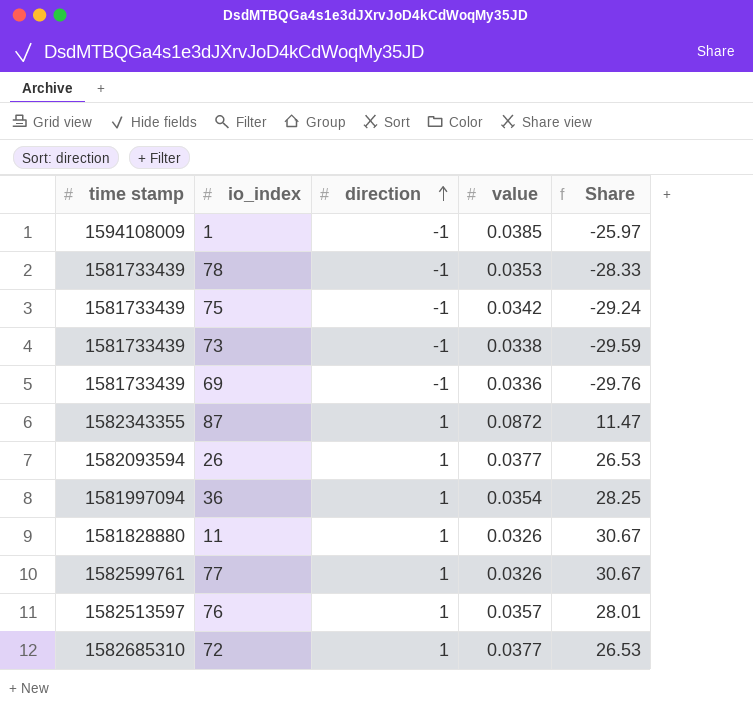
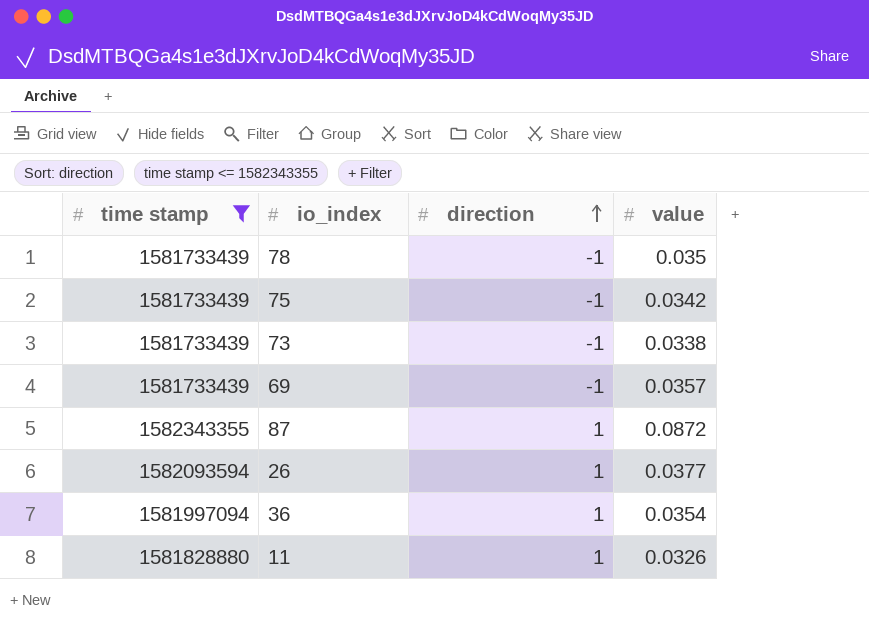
filter: none -> time stamp <= 1582343355
column Share | formula: [direction] / [value] -> none
78 | value: 0.0353 -> 0.035
69 | value: 0.0336 -> 0.0357

